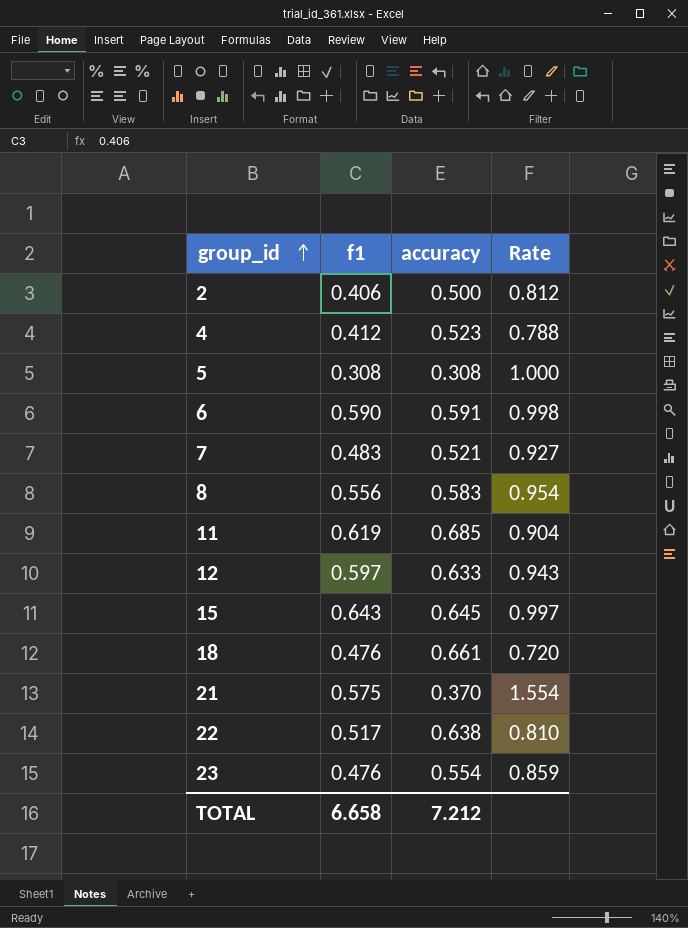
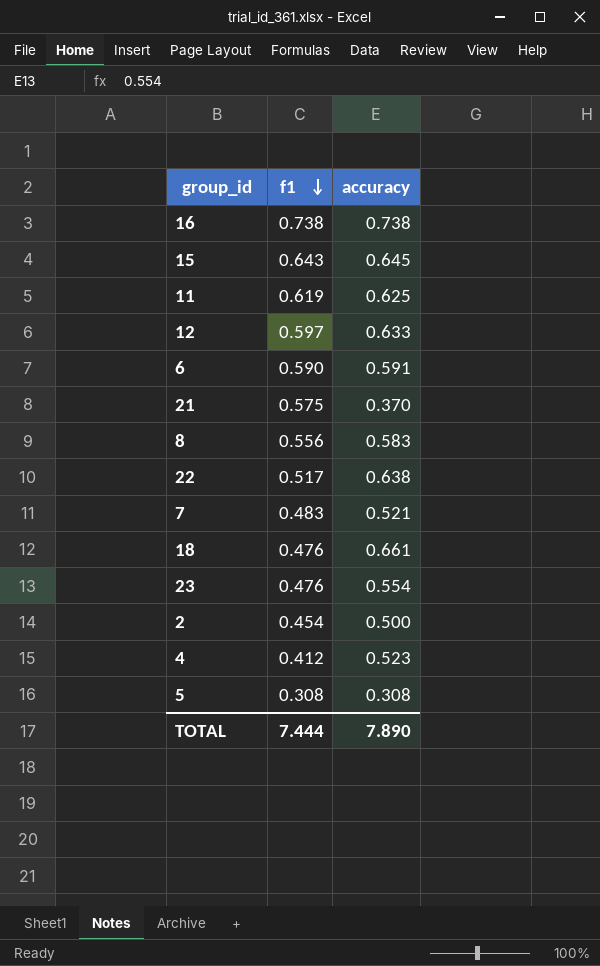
row order: group_id ascending -> f1 descending
column Rate | formula: [f1] / [accuracy] -> none
row 16: none -> 0.738 | 0.738
11 | accuracy: 0.685 -> 0.625
2 | f1: 0.406 -> 0.454
TOTAL | f1: 6.658 -> 7.444
TOTAL | accuracy: 7.212 -> 7.890

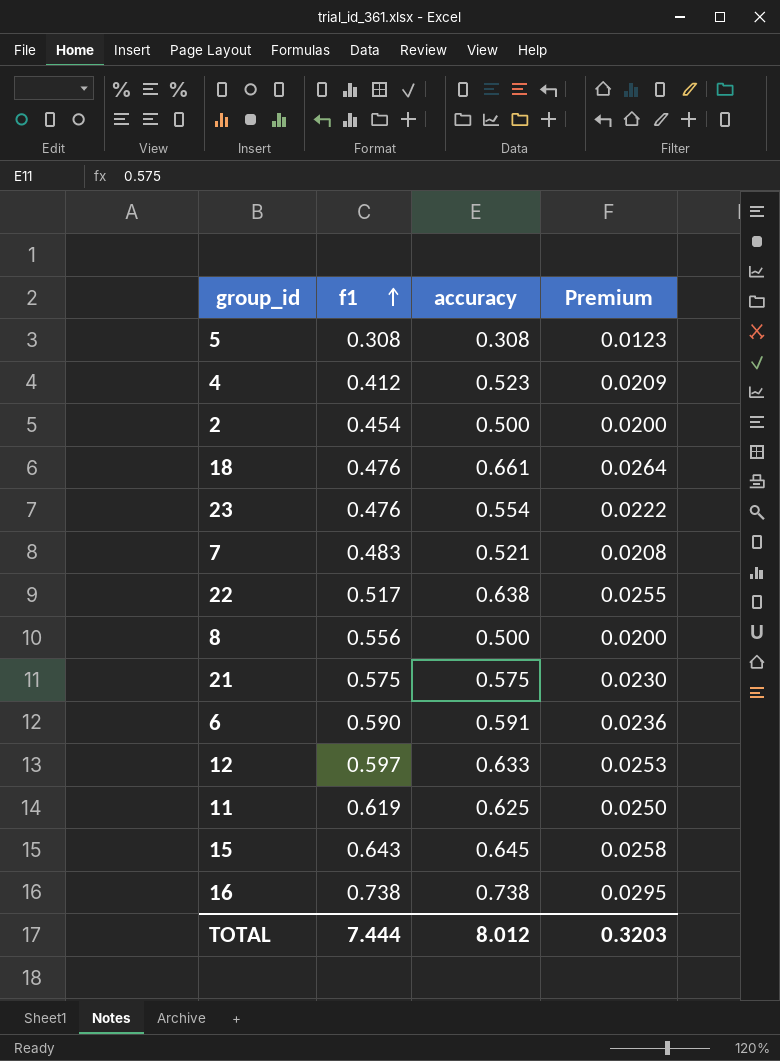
row order: f1 descending -> f1 ascending
column Premium | formula: none -> [accuracy] * 0.04
8 | accuracy: 0.583 -> 0.500
21 | accuracy: 0.370 -> 0.575
TOTAL | accuracy: 7.890 -> 8.012

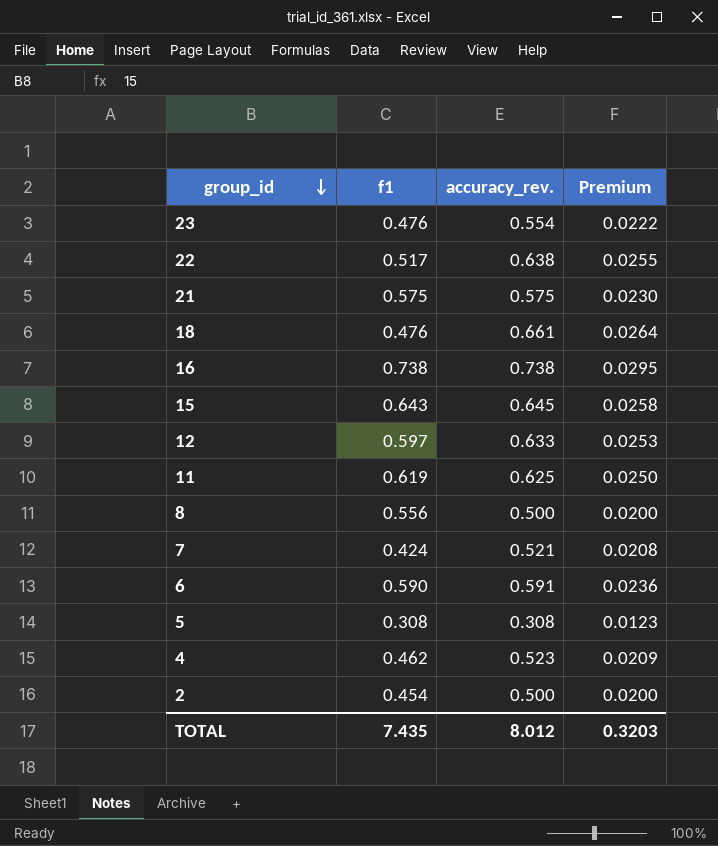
row order: f1 ascending -> group_id descending
column name: accuracy -> accuracy_rev.
7 | f1: 0.483 -> 0.424
4 | f1: 0.412 -> 0.462
TOTAL | f1: 7.444 -> 7.435

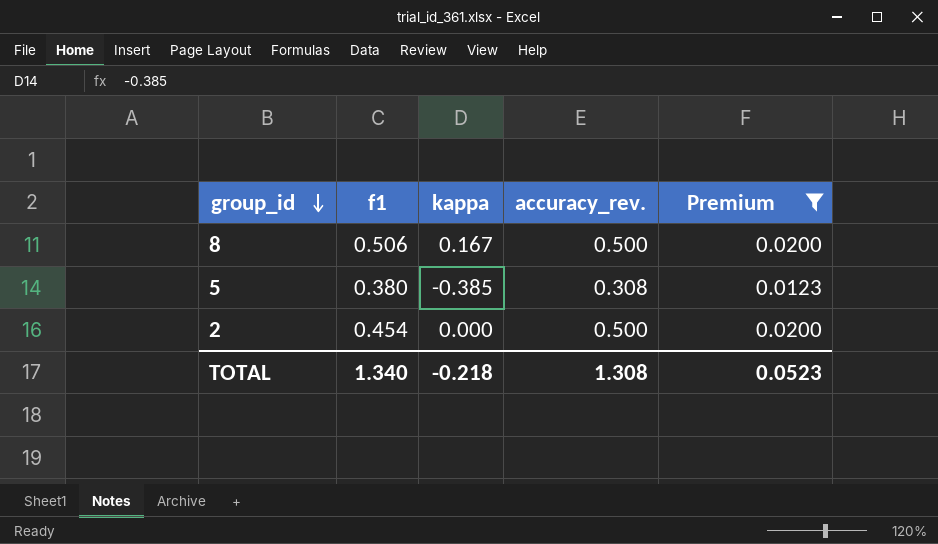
filter: none -> Premium <= 0.0200
column kappa | position: none -> 3
8 | f1: 0.556 -> 0.506
5 | f1: 0.308 -> 0.380
TOTAL | f1: 7.435 -> 1.340
TOTAL | accuracy_rev.: 8.012 -> 1.308
TOTAL | Premium: 0.3203 -> 0.0523

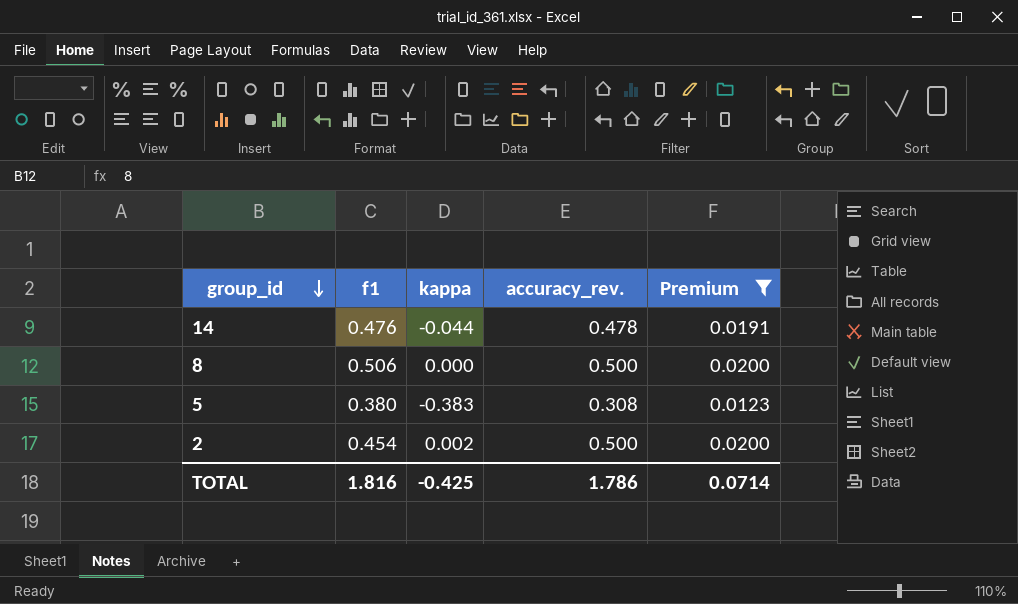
row 14: none -> 0.476 | -0.044 | 0.478 | 0.0191
8 | kappa: 0.167 -> 0.000
5 | kappa: -0.385 -> -0.383
2 | kappa: 0.000 -> 0.002
TOTAL | f1: 1.340 -> 1.816
TOTAL | kappa: -0.218 -> -0.425
TOTAL | accuracy_rev.: 1.308 -> 1.786
TOTAL | Premium: 0.0523 -> 0.0714

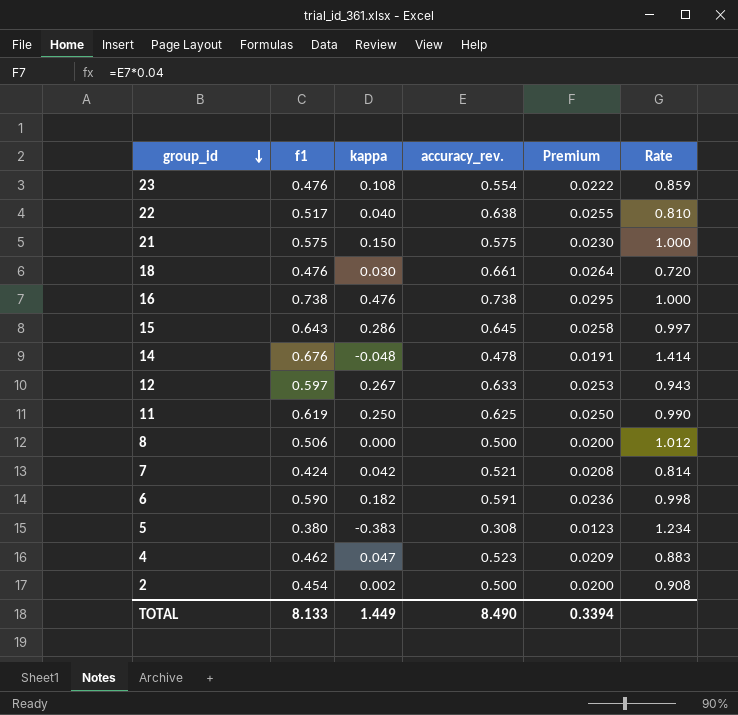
filter: Premium <= 0.0200 -> none
column Rate | formula: none -> [f1] / [accuracy_rev.]
14 | f1: 0.476 -> 0.676
14 | kappa: -0.044 -> -0.048
TOTAL | f1: 1.816 -> 8.133
TOTAL | kappa: -0.425 -> 1.449
TOTAL | accuracy_rev.: 1.786 -> 8.490
TOTAL | Premium: 0.0714 -> 0.3394

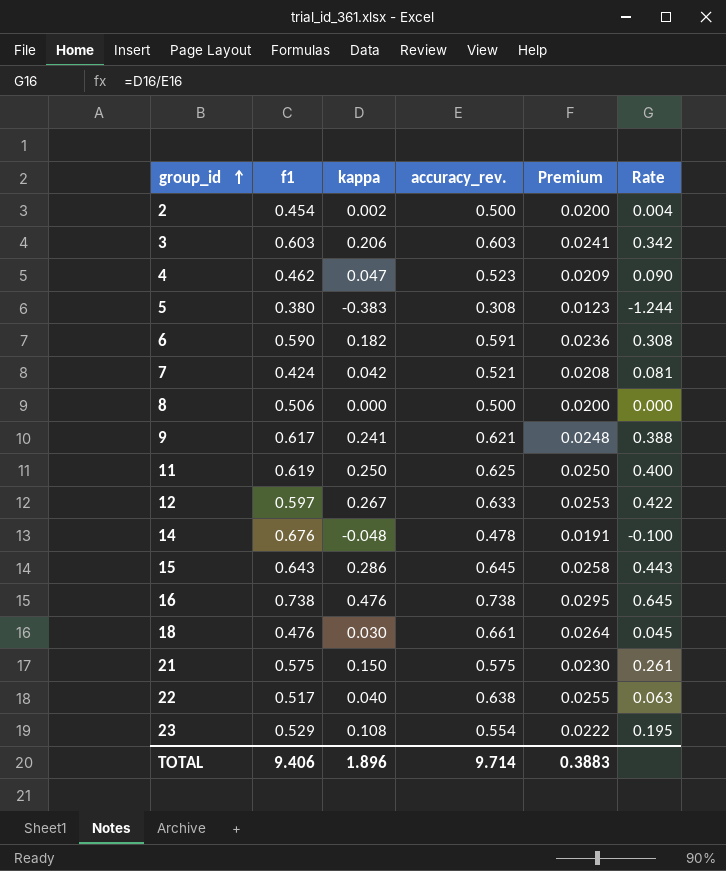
row order: group_id descending -> group_id ascending
column Rate | formula: [f1] / [accuracy_rev.] -> [kappa] / [accuracy_rev.]
row 3: none -> 0.603 | 0.206 | 0.603 | 0.0241 | 0.342
row 9: none -> 0.617 | 0.241 | 0.621 | 0.0248 | 0.388
23 | f1: 0.476 -> 0.529
TOTAL | f1: 8.133 -> 9.406
TOTAL | kappa: 1.449 -> 1.896
TOTAL | accuracy_rev.: 8.490 -> 9.714
TOTAL | Premium: 0.3394 -> 0.3883

